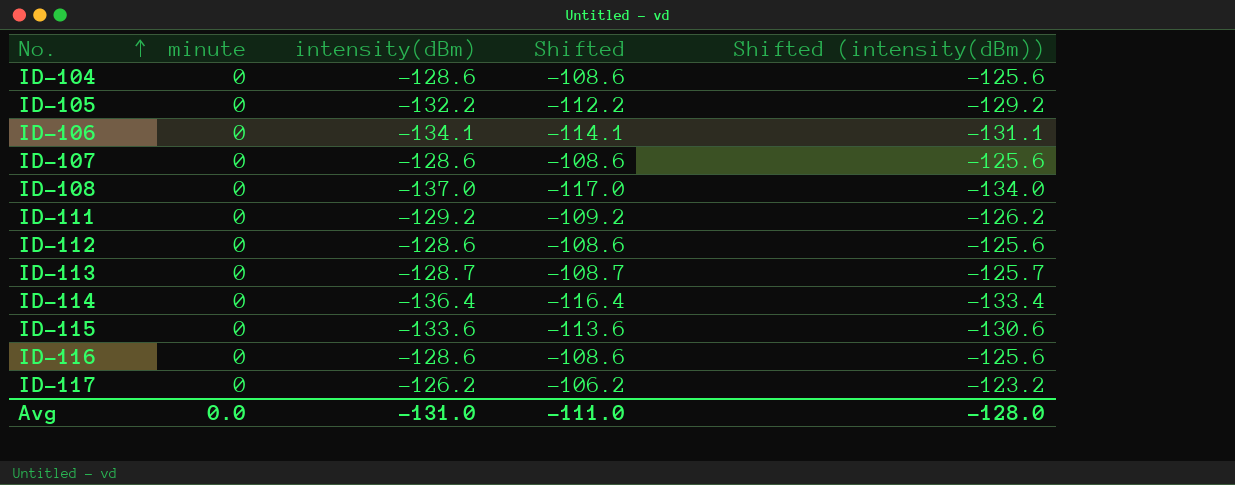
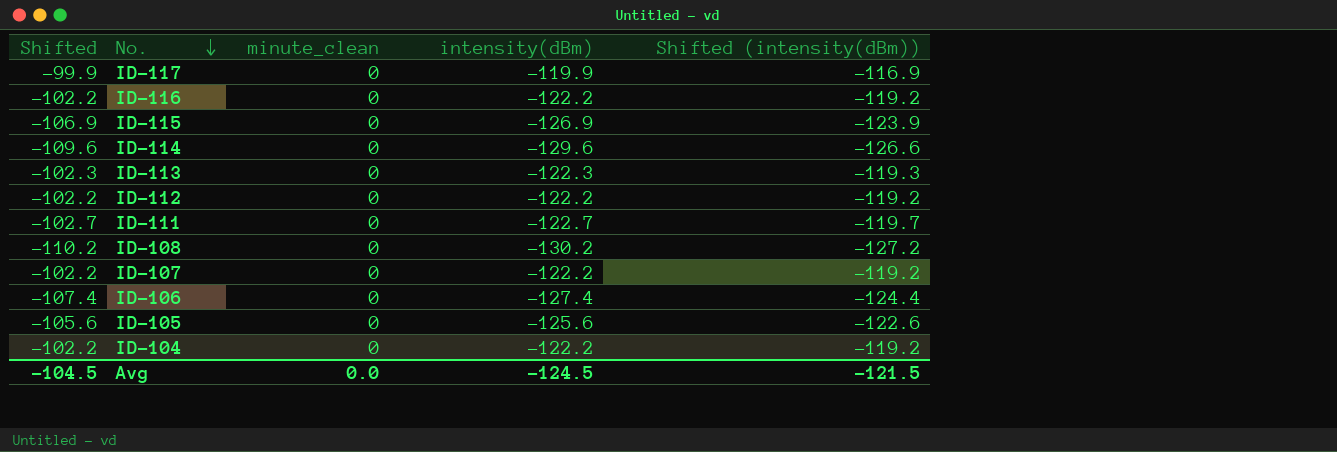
row order: No. ascending -> No. descending
column Shifted | position: 4 -> 1
column name: minute -> minute_clean
ID-117 | Shifted: -106.2 -> -99.9
ID-117 | intensity(dBm): -126.2 -> -119.9
ID-117 | Shifted (intensity(dBm)): -123.2 -> -116.9
ID-116 | Shifted: -108.6 -> -102.2
ID-116 | intensity(dBm): -128.6 -> -122.2
ID-116 | Shifted (intensity(dBm)): -125.6 -> -119.2
ID-115 | Shifted: -113.6 -> -106.9
ID-115 | intensity(dBm): -133.6 -> -126.9
ID-115 | Shifted (intensity(dBm)): -130.6 -> -123.9
ID-114 | Shifted: -116.4 -> -109.6
ID-114 | intensity(dBm): -136.4 -> -129.6
ID-114 | Shifted (intensity(dBm)): -133.4 -> -126.6
ID-113 | Shifted: -108.7 -> -102.3
ID-113 | intensity(dBm): -128.7 -> -122.3
ID-113 | Shifted (intensity(dBm)): -125.7 -> -119.3
ID-112 | Shifted: -108.6 -> -102.2
ID-112 | intensity(dBm): -128.6 -> -122.2
ID-112 | Shifted (intensity(dBm)): -125.6 -> -119.2
ID-111 | Shifted: -109.2 -> -102.7
ID-111 | intensity(dBm): -129.2 -> -122.7
ID-111 | Shifted (intensity(dBm)): -126.2 -> -119.7
ID-108 | Shifted: -117.0 -> -110.2
ID-108 | intensity(dBm): -137.0 -> -130.2
ID-108 | Shifted (intensity(dBm)): -134.0 -> -127.2
ID-107 | Shifted: -108.6 -> -102.2
ID-107 | intensity(dBm): -128.6 -> -122.2
ID-107 | Shifted (intensity(dBm)): -125.6 -> -119.2
ID-106 | Shifted: -114.1 -> -107.4
ID-106 | intensity(dBm): -134.1 -> -127.4
ID-106 | Shifted (intensity(dBm)): -131.1 -> -124.4
ID-105 | Shifted: -112.2 -> -105.6
ID-105 | intensity(dBm): -132.2 -> -125.6
ID-105 | Shifted (intensity(dBm)): -129.2 -> -122.6
ID-104 | Shifted: -108.6 -> -102.2
ID-104 | intensity(dBm): -128.6 -> -122.2
ID-104 | Shifted (intensity(dBm)): -125.6 -> -119.2
Avg | Shifted: -111.0 -> -104.5
Avg | intensity(dBm): -131.0 -> -124.5
Avg | Shifted (intensity(dBm)): -128.0 -> -121.5

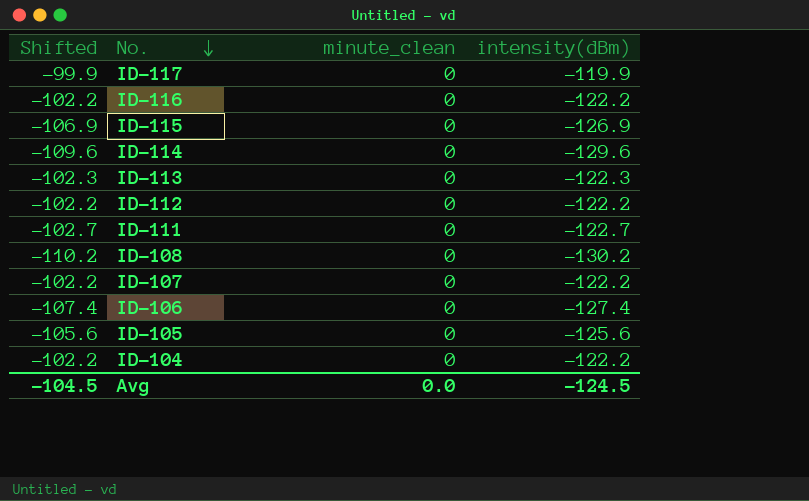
column Shifted (intensity(dBm)) | formula: [intensity(dBm)] + 3 -> none

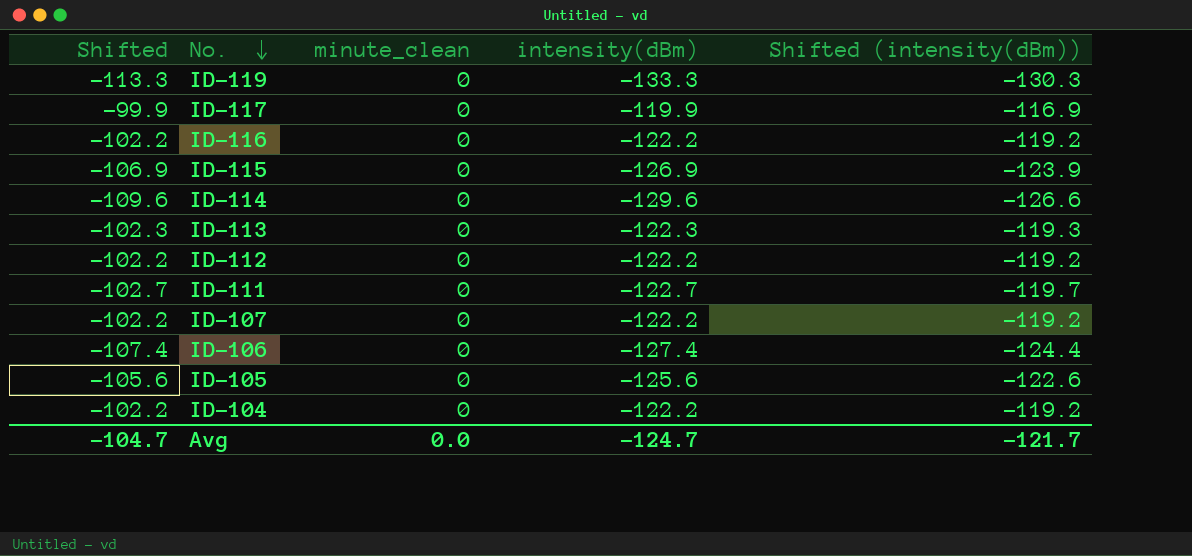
column Shifted (intensity(dBm)) | formula: none -> [intensity(dBm)] + 3
row ID-108: -110.2 | 0 | -130.2 -> none
row ID-119: none -> -113.3 | 0 | -133.3 | -130.3
Avg | Shifted: -104.5 -> -104.7
Avg | intensity(dBm): -124.5 -> -124.7

